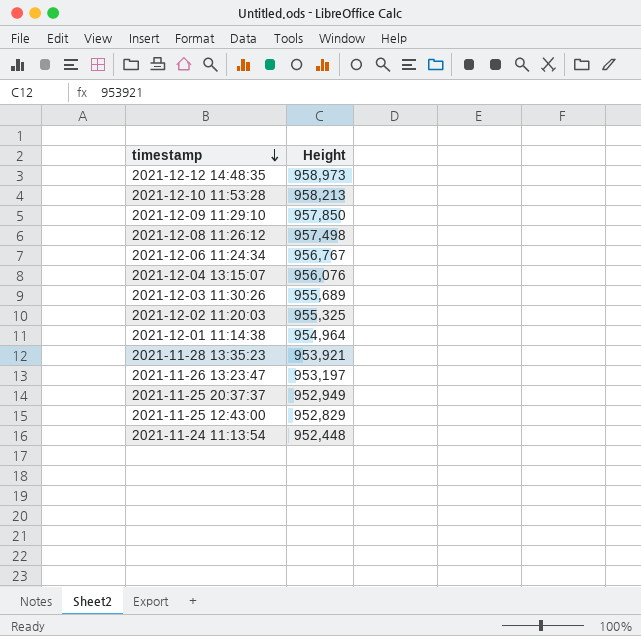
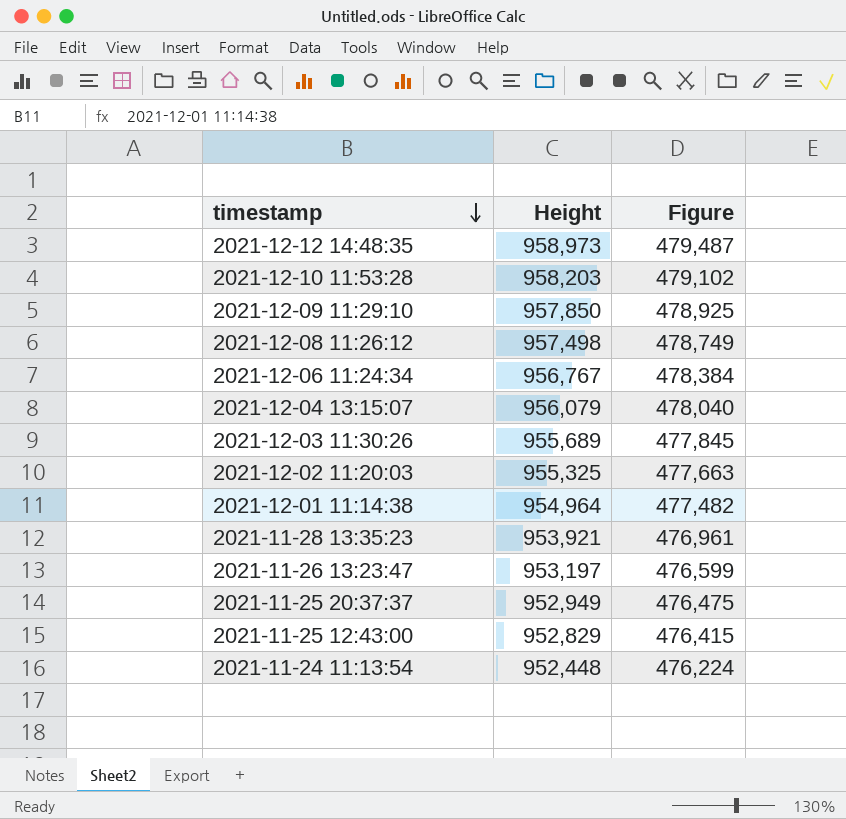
column Figure | formula: none -> [Height] * 0.5
2021-12-10 11:53:28 | Height: 958,213 -> 958,203
2021-12-04 13:15:07 | Height: 956,076 -> 956,079

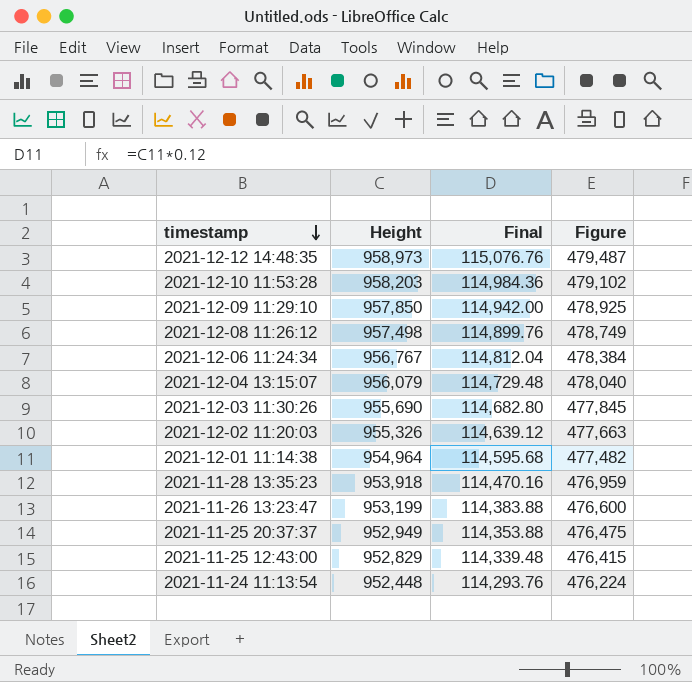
column Final | formula: none -> [Height] * 0.12
2021-12-03 11:30:26 | Height: 955,689 -> 955,690
2021-12-02 11:20:03 | Height: 955,325 -> 955,326
2021-11-28 13:35:23 | Height: 953,921 -> 953,918
2021-11-28 13:35:23 | Figure: 476,961 -> 476,959
2021-11-26 13:23:47 | Height: 953,197 -> 953,199
2021-11-26 13:23:47 | Figure: 476,599 -> 476,600

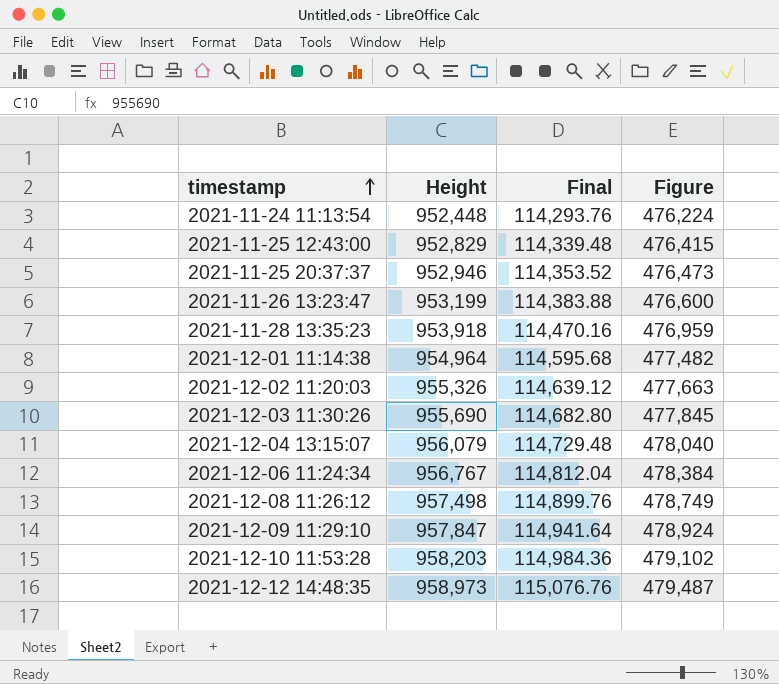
row order: timestamp descending -> timestamp ascending
2021-11-25 20:37:37 | Height: 952,949 -> 952,946
2021-11-25 20:37:37 | Final: 114,353.88 -> 114,353.52
2021-11-25 20:37:37 | Figure: 476,475 -> 476,473
2021-12-09 11:29:10 | Height: 957,850 -> 957,847
2021-12-09 11:29:10 | Final: 114,942.00 -> 114,941.64
2021-12-09 11:29:10 | Figure: 478,925 -> 478,924

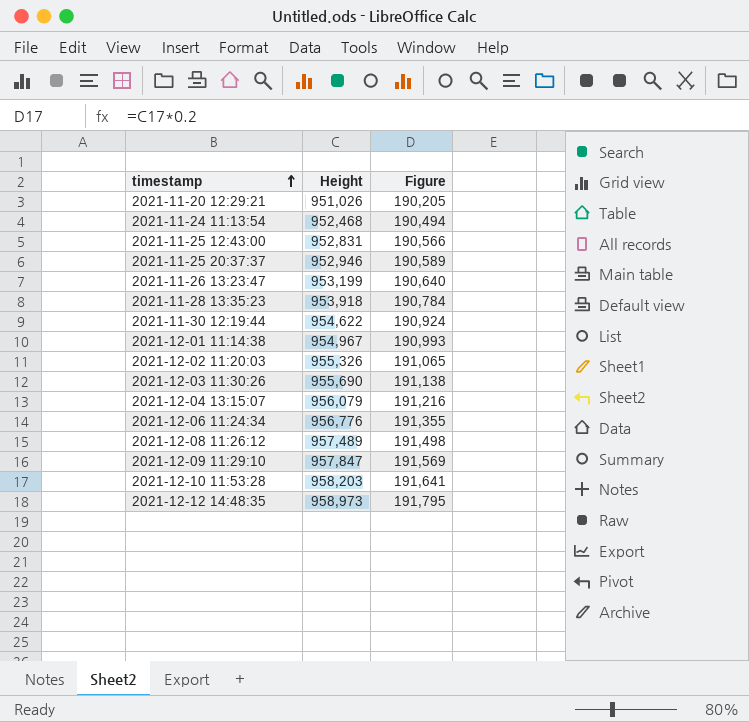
column Final | formula: [Height] * 0.12 -> none
column Figure | formula: [Height] * 0.5 -> [Height] * 0.2
row 2021-11-20 12:29:21: none -> 951,026 | 190,205
2021-11-24 11:13:54 | Height: 952,448 -> 952,468
2021-11-25 12:43:00 | Height: 952,829 -> 952,831
row 2021-11-30 12:19:44: none -> 954,622 | 190,924
2021-12-01 11:14:38 | Height: 954,964 -> 954,967
2021-12-06 11:24:34 | Height: 956,767 -> 956,776
2021-12-08 11:26:12 | Height: 957,498 -> 957,489

